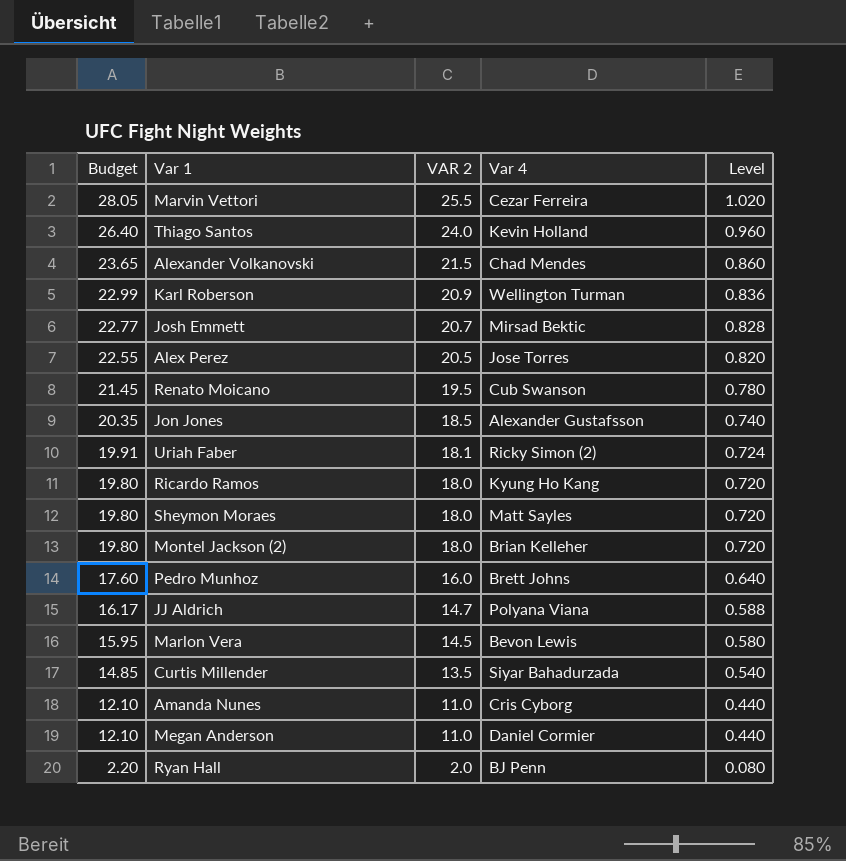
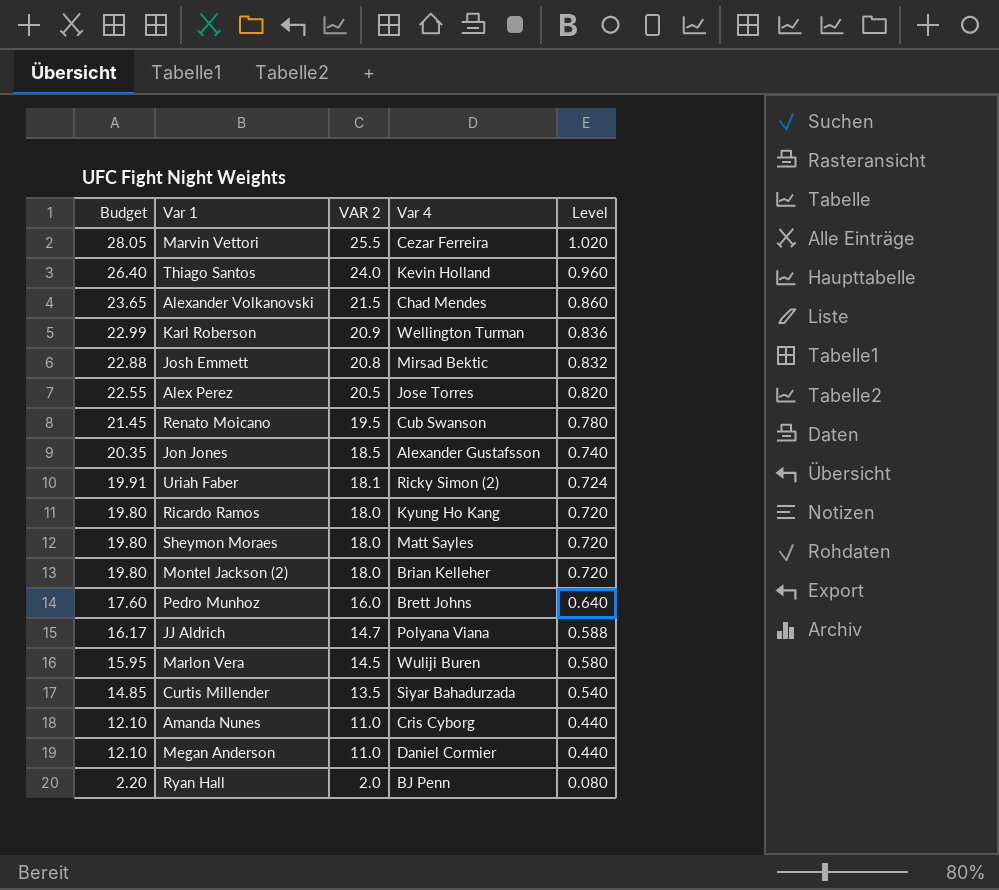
Josh Emmett | Budget: 22.77 -> 22.88
Josh Emmett | VAR 2: 20.7 -> 20.8
Josh Emmett | Level: 0.828 -> 0.832
Marlon Vera | Var 4: Bevon Lewis -> Wuliji Buren

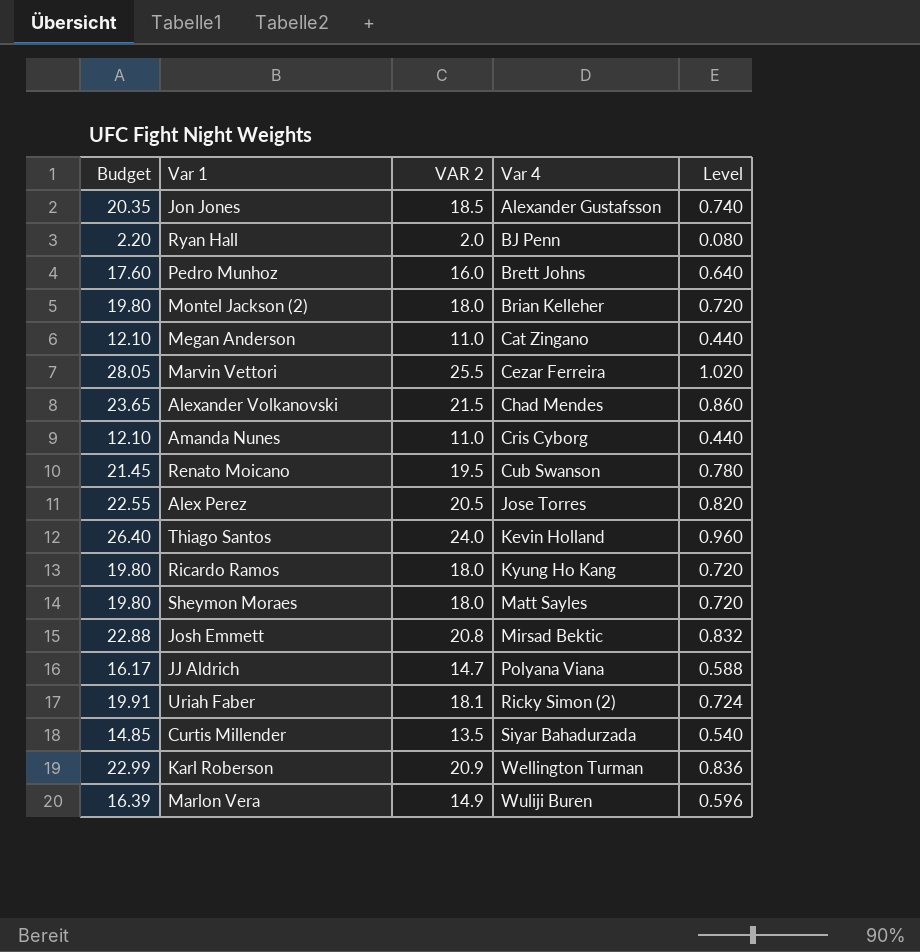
row order: Budget descending -> Var 4 ascending
Megan Anderson | Var 4: Daniel Cormier -> Cat Zingano
Marlon Vera | Budget: 15.95 -> 16.39
Marlon Vera | VAR 2: 14.5 -> 14.9
Marlon Vera | Level: 0.580 -> 0.596

